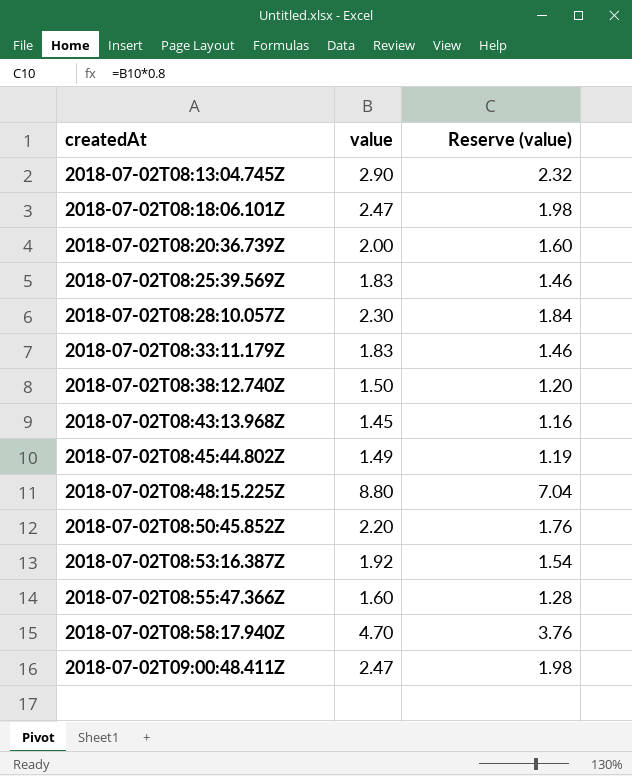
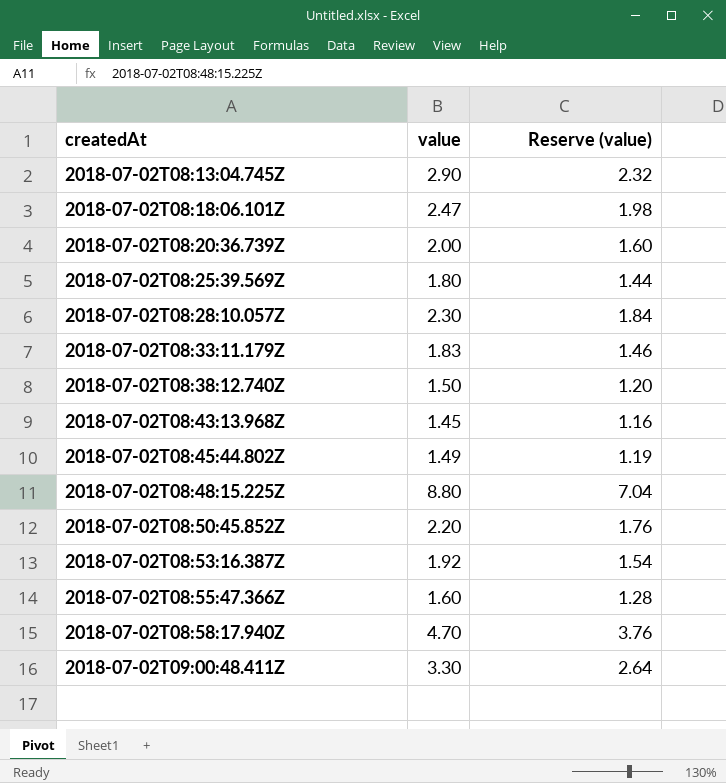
2018-07-02T08:25:39.569Z | value: 1.83 -> 1.80
2018-07-02T08:25:39.569Z | Reserve (value): 1.46 -> 1.44
2018-07-02T09:00:48.411Z | value: 2.47 -> 3.30
2018-07-02T09:00:48.411Z | Reserve (value): 1.98 -> 2.64

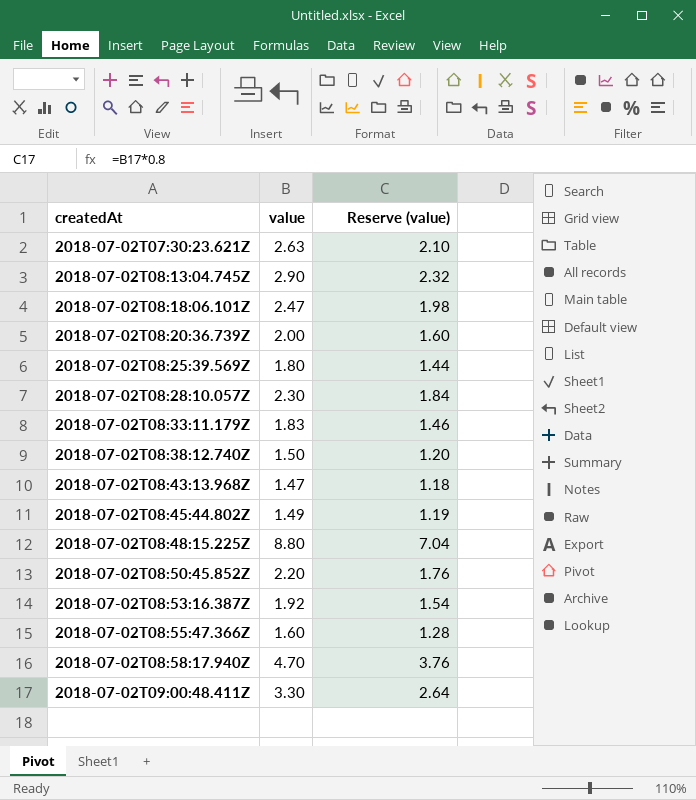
row 2018-07-02T07:30:23.621Z: none -> 2.63 | 2.10
2018-07-02T08:43:13.968Z | value: 1.45 -> 1.47
2018-07-02T08:43:13.968Z | Reserve (value): 1.16 -> 1.18

